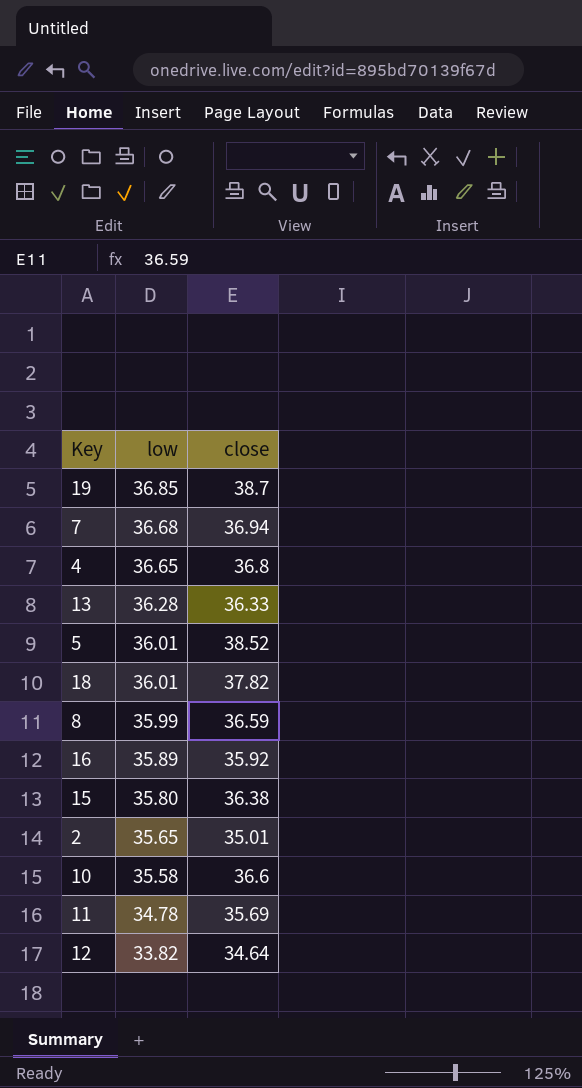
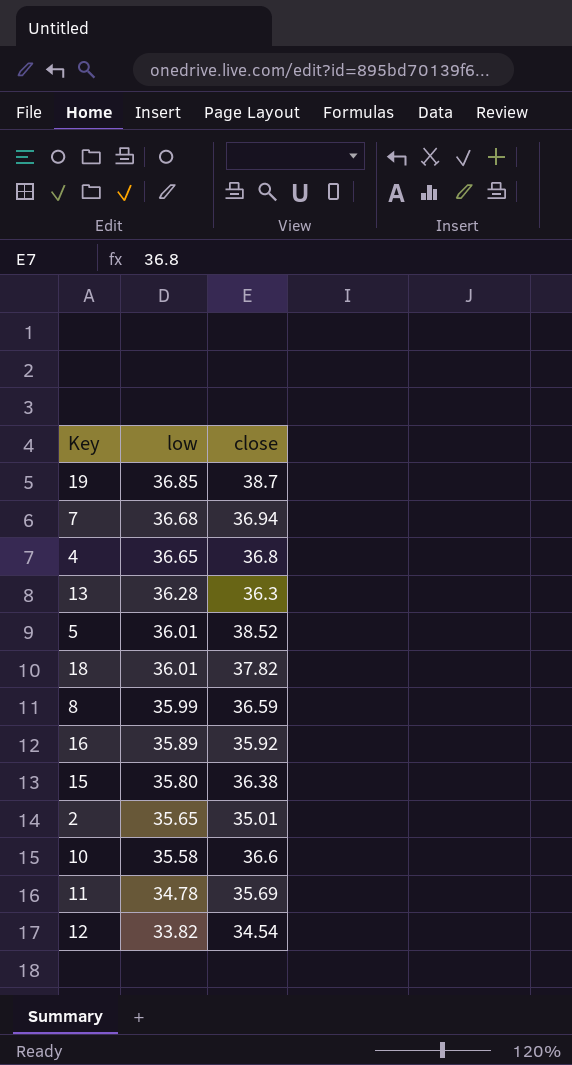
13 | close: 36.33 -> 36.3
12 | close: 34.64 -> 34.54

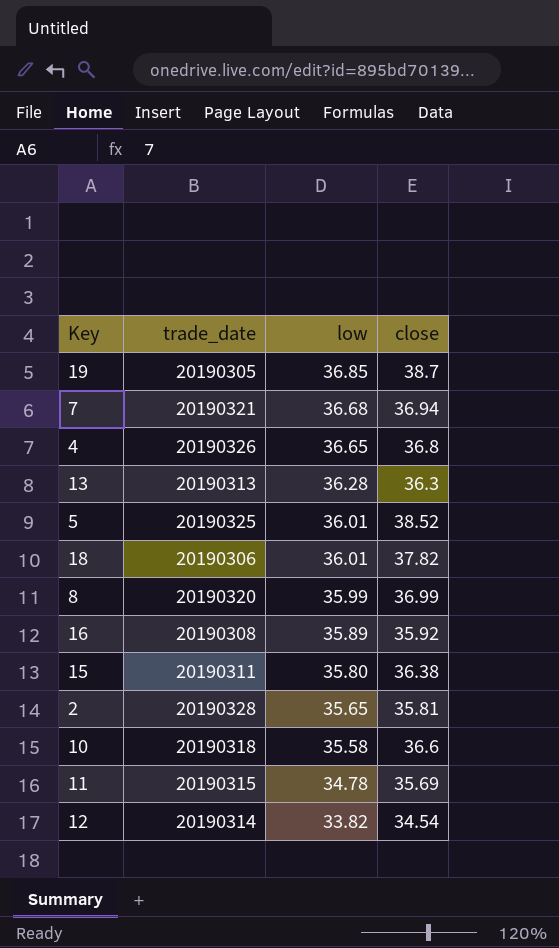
column trade_date | position: none -> 2
8 | close: 36.59 -> 36.99
2 | close: 35.01 -> 35.81

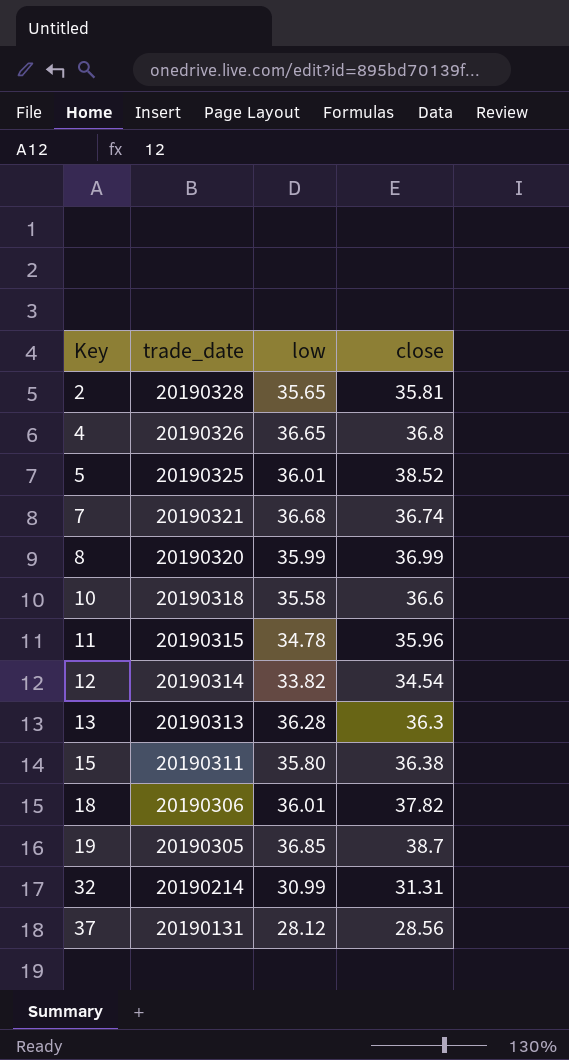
row order: low descending -> Key ascending
row 16: 20190308 | 35.89 | 35.92 -> none
7 | close: 36.94 -> 36.74
11 | close: 35.69 -> 35.96
row 32: none -> 20190214 | 30.99 | 31.31
row 37: none -> 20190131 | 28.12 | 28.56

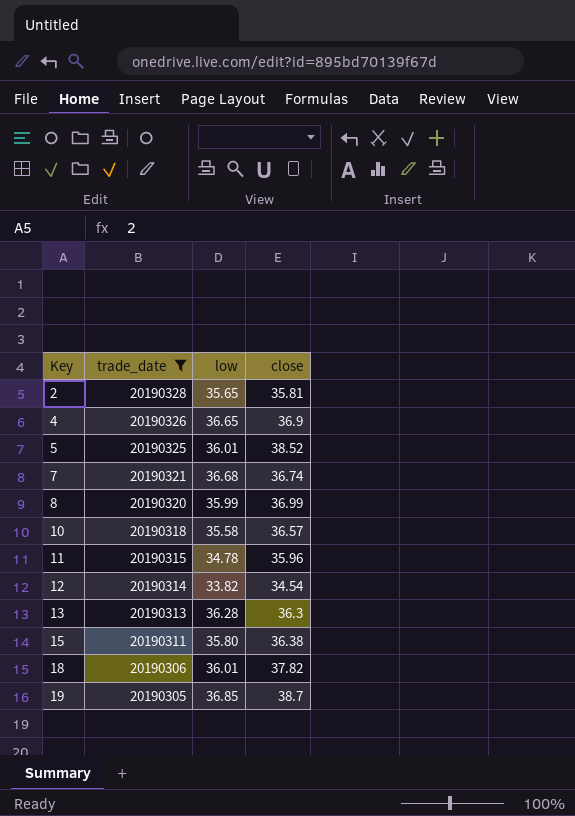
filter: none -> trade_date >= 20190305
4 | close: 36.8 -> 36.9
10 | close: 36.6 -> 36.57

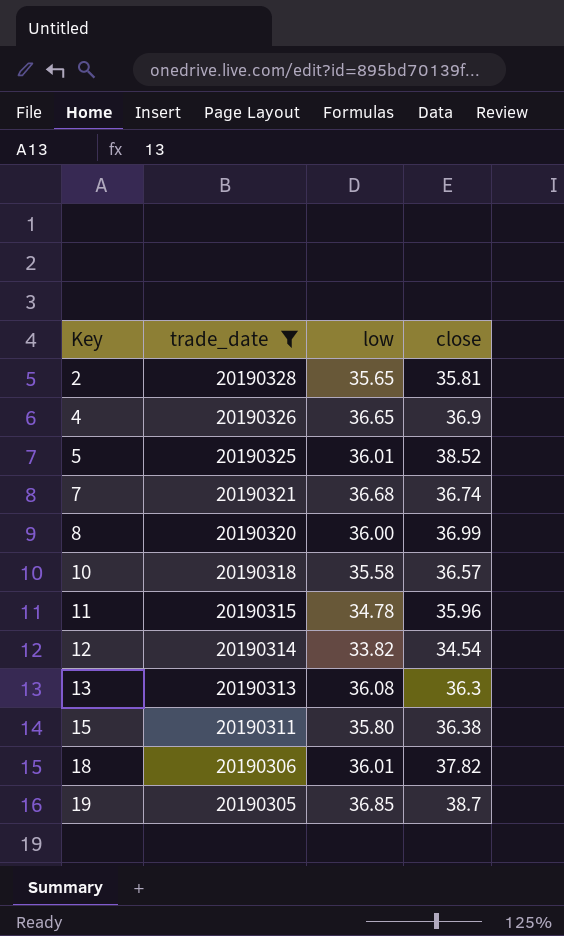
8 | low: 35.99 -> 36.00
13 | low: 36.28 -> 36.08

